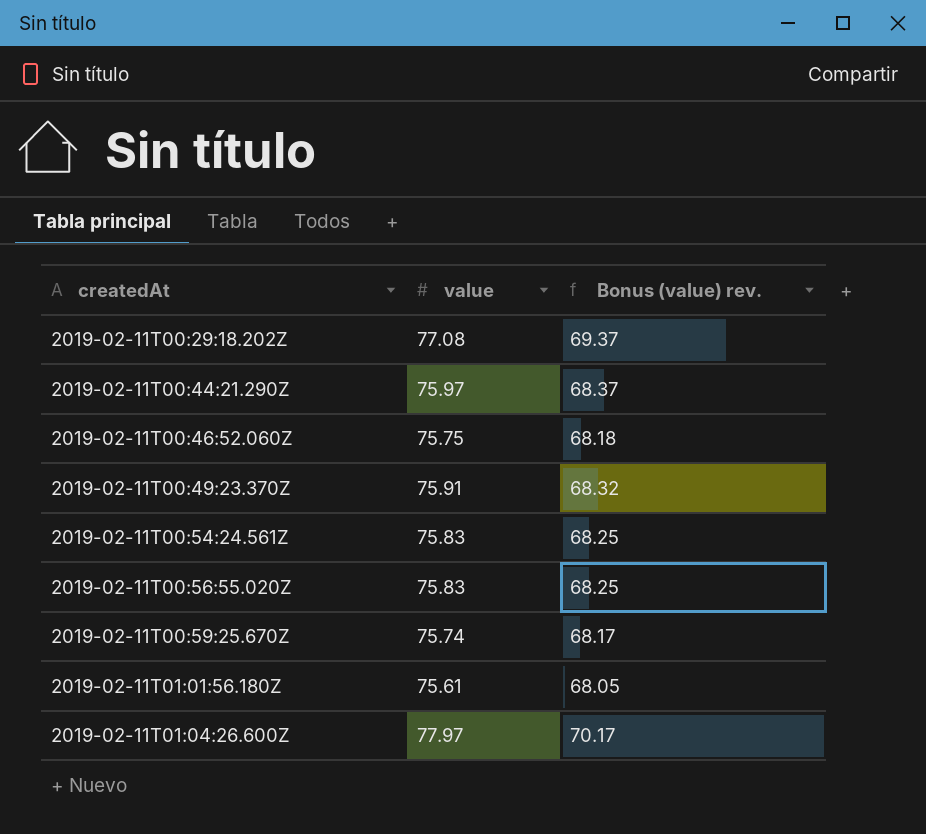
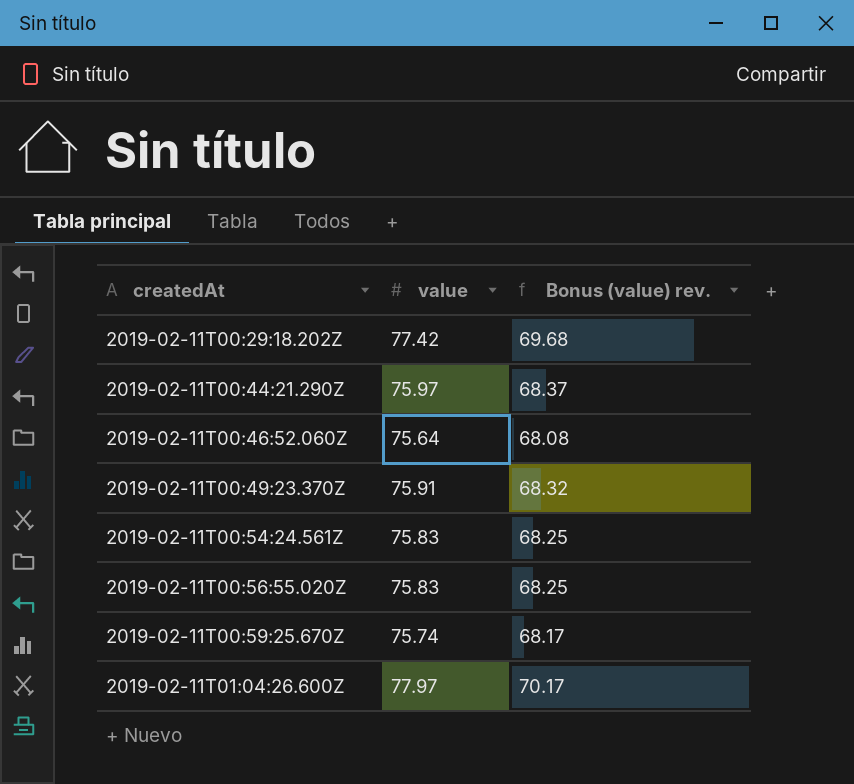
row 2019-02-11T01:01:56.180Z: 75.61 | 68.05 -> none
2019-02-11T00:29:18.202Z | value: 77.08 -> 77.42
2019-02-11T00:29:18.202Z | Bonus (value) rev.: 69.37 -> 69.68
2019-02-11T00:46:52.060Z | value: 75.75 -> 75.64
2019-02-11T00:46:52.060Z | Bonus (value) rev.: 68.18 -> 68.08

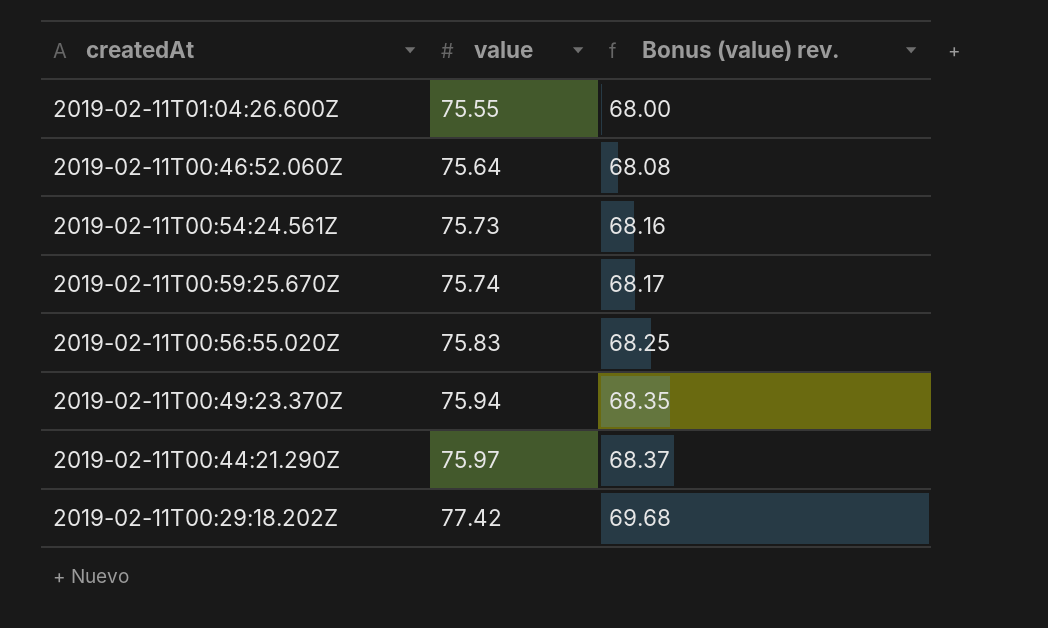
row order: createdAt ascending -> value ascending
2019-02-11T01:04:26.600Z | value: 77.97 -> 75.55
2019-02-11T01:04:26.600Z | Bonus (value) rev.: 70.17 -> 68.00
2019-02-11T00:54:24.561Z | value: 75.83 -> 75.73
2019-02-11T00:54:24.561Z | Bonus (value) rev.: 68.25 -> 68.16
2019-02-11T00:49:23.370Z | value: 75.91 -> 75.94
2019-02-11T00:49:23.370Z | Bonus (value) rev.: 68.32 -> 68.35

